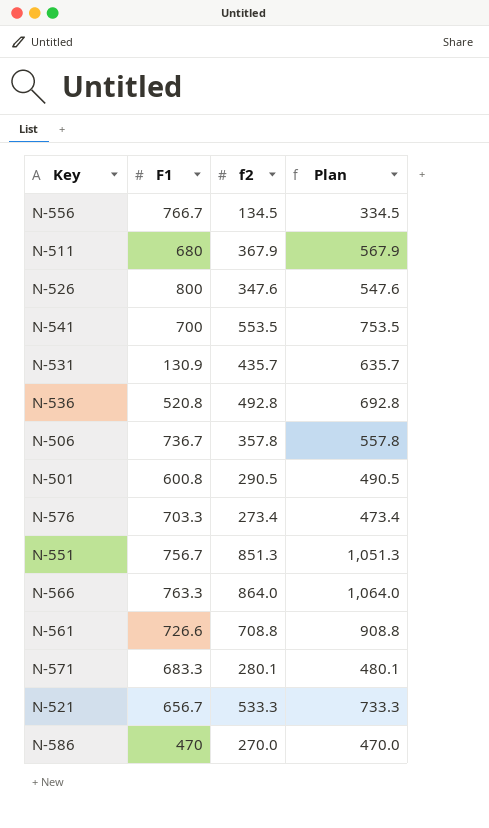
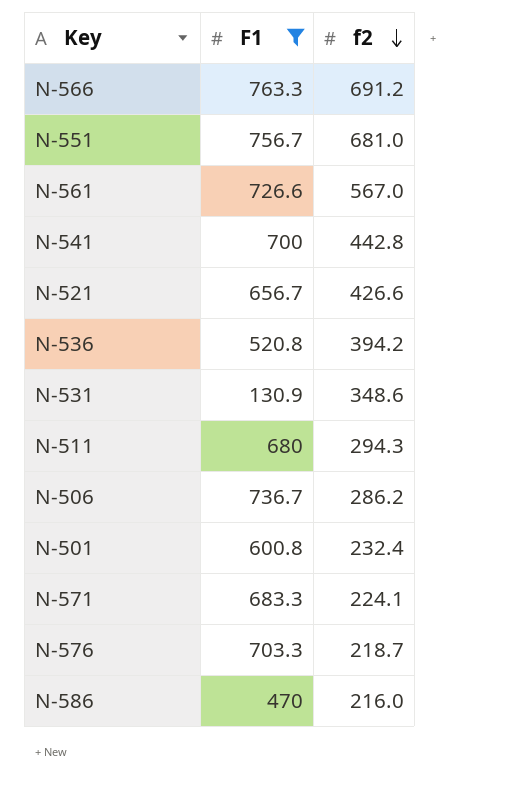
filter: none -> F1 <= 763.3
row order: none -> f2 descending
column Plan | formula: [f2] + 200 -> none
N-566 | f2: 864.0 -> 691.2
N-551 | f2: 851.3 -> 681.0
N-561 | f2: 708.8 -> 567.0
N-541 | f2: 553.5 -> 442.8
N-521 | f2: 533.3 -> 426.6
N-536 | f2: 492.8 -> 394.2
N-531 | f2: 435.7 -> 348.6
N-511 | f2: 367.9 -> 294.3
N-506 | f2: 357.8 -> 286.2
N-501 | f2: 290.5 -> 232.4
N-571 | f2: 280.1 -> 224.1
N-576 | f2: 273.4 -> 218.7
N-586 | f2: 270.0 -> 216.0

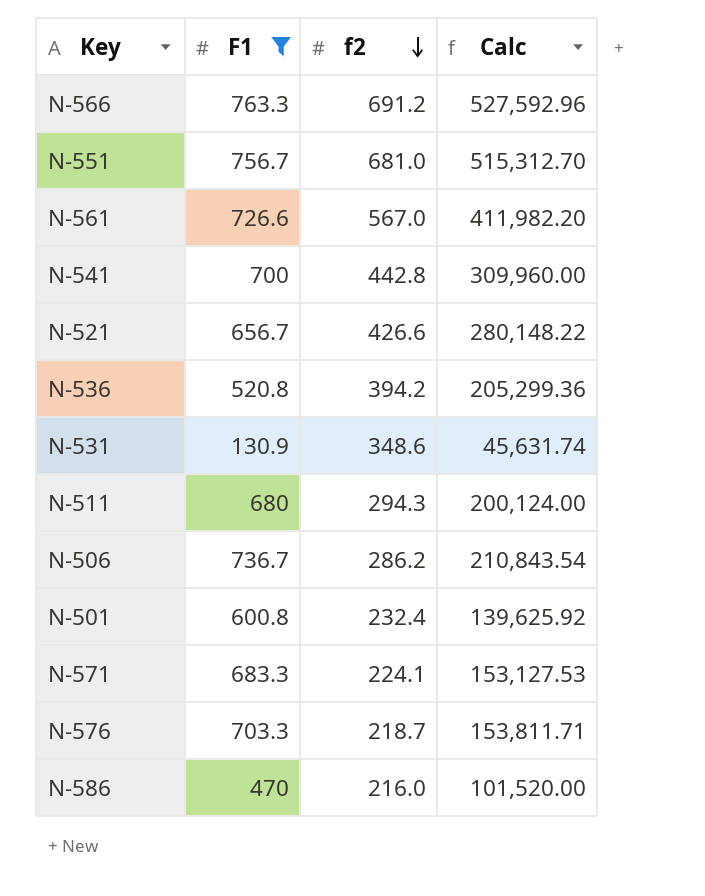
column Calc | formula: none -> [F1] * [f2]

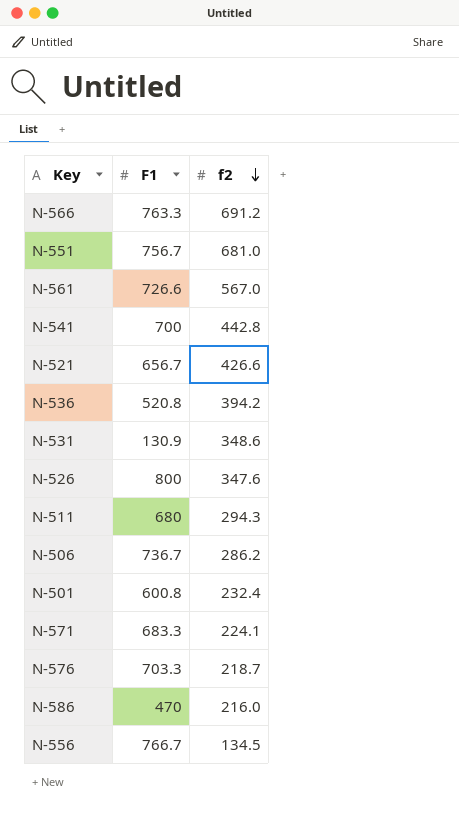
filter: F1 <= 763.3 -> none
column Calc | formula: [F1] * [f2] -> none

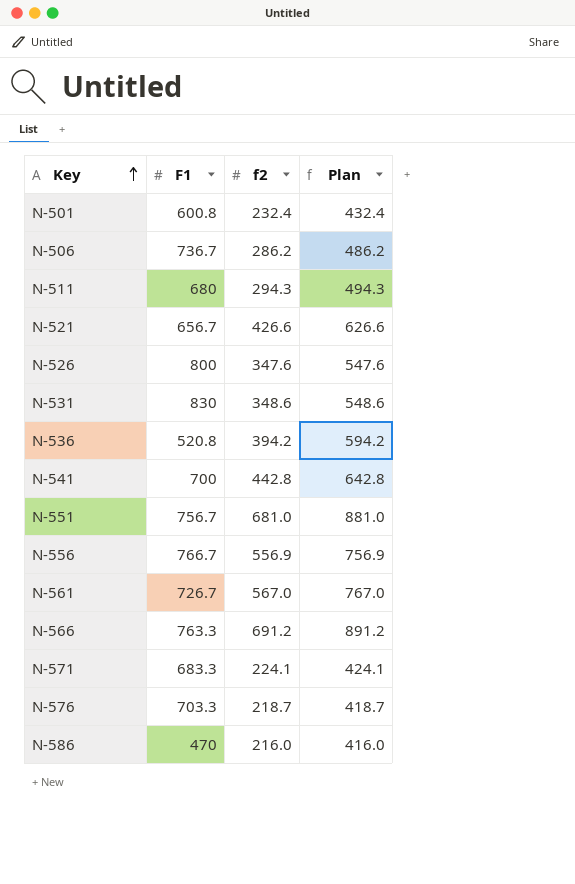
row order: f2 descending -> Key ascending
column Plan | formula: none -> [f2] + 200
N-531 | F1: 130.9 -> 830
N-556 | f2: 134.5 -> 556.9
N-561 | F1: 726.6 -> 726.7

